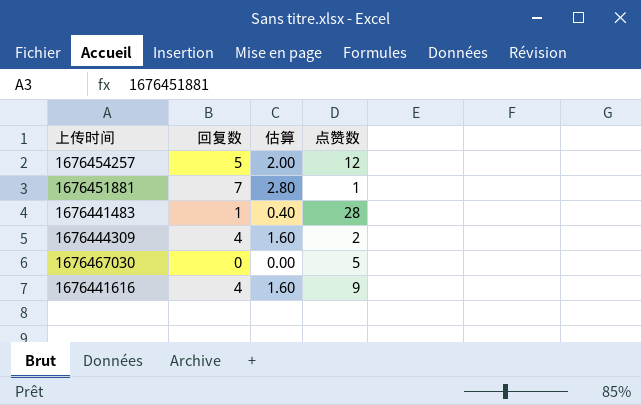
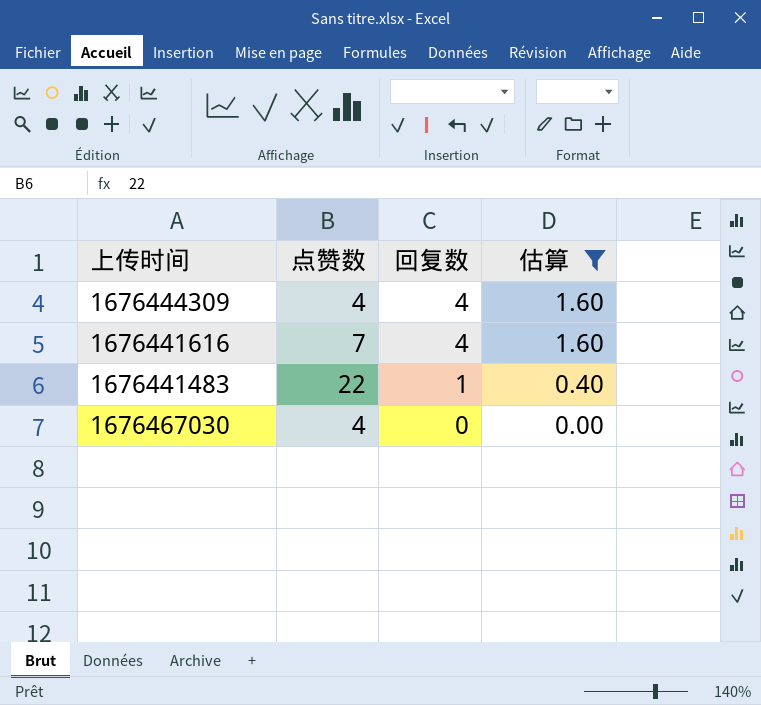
filter: none -> 估算 <= 1.60
row order: none -> 回复数 descending
column 点赞数 | position: 4 -> 2
1676444309 | 点赞数: 2 -> 4
1676441616 | 点赞数: 9 -> 7
1676441483 | 点赞数: 28 -> 22
1676467030 | 点赞数: 5 -> 4

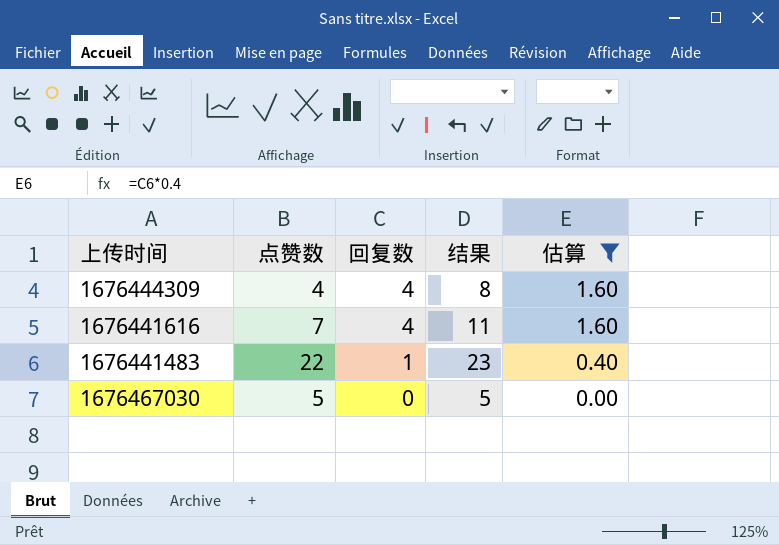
column 结果 | formula: none -> [点赞数] + [回复数]
1676467030 | 点赞数: 4 -> 5

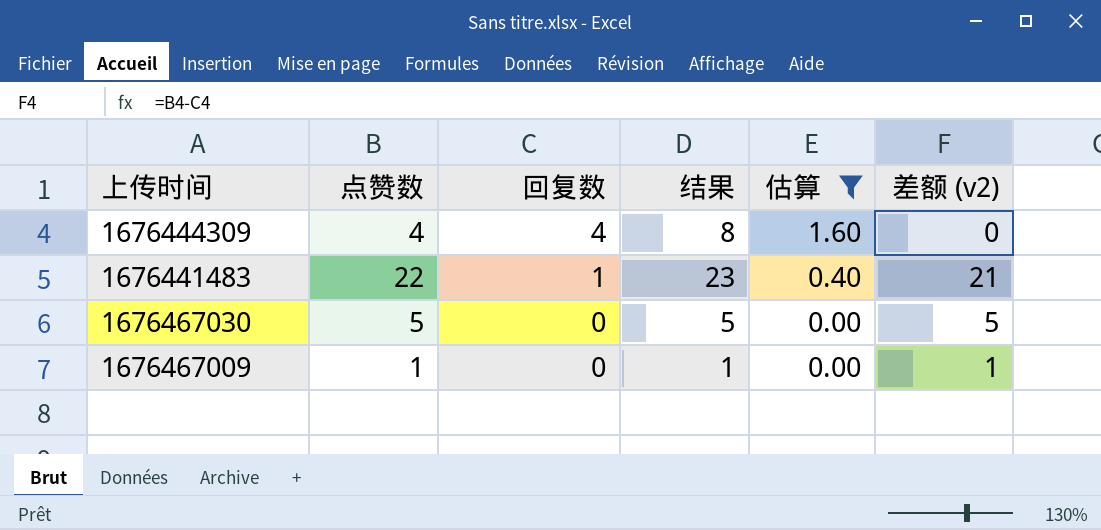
column 差额 (v2) | formula: none -> [点赞数] - [回复数]
row 1676441616: 7 | 4 | 11 | 1.60 -> none
row 1676467009: none -> 1 | 0 | 1 | 0.00 | 1

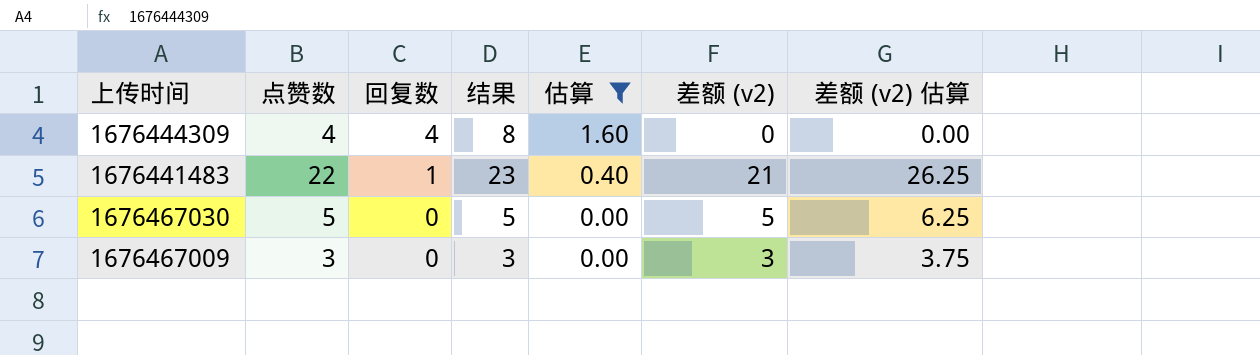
column 差额 (v2) 估算 | formula: none -> [差额 (v2)] * 1.25
1676467009 | 点赞数: 1 -> 3
1676467009 | 结果: 1 -> 3
1676467009 | 差额 (v2): 1 -> 3

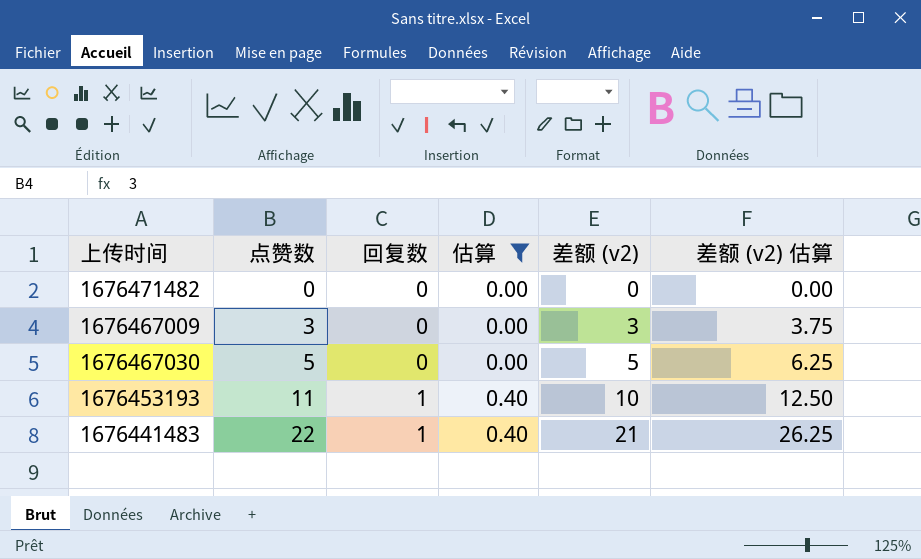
row order: 回复数 descending -> 点赞数 ascending
column 结果 | formula: [点赞数] + [回复数] -> none
row 1676444309: 4 | 4 | 8 | 1.60 | 0 | 0.00 -> none
row 1676471482: none -> 0 | 0 | 0.00 | 0 | 0.00
row 1676453193: none -> 11 | 1 | 0.40 | 10 | 12.50

